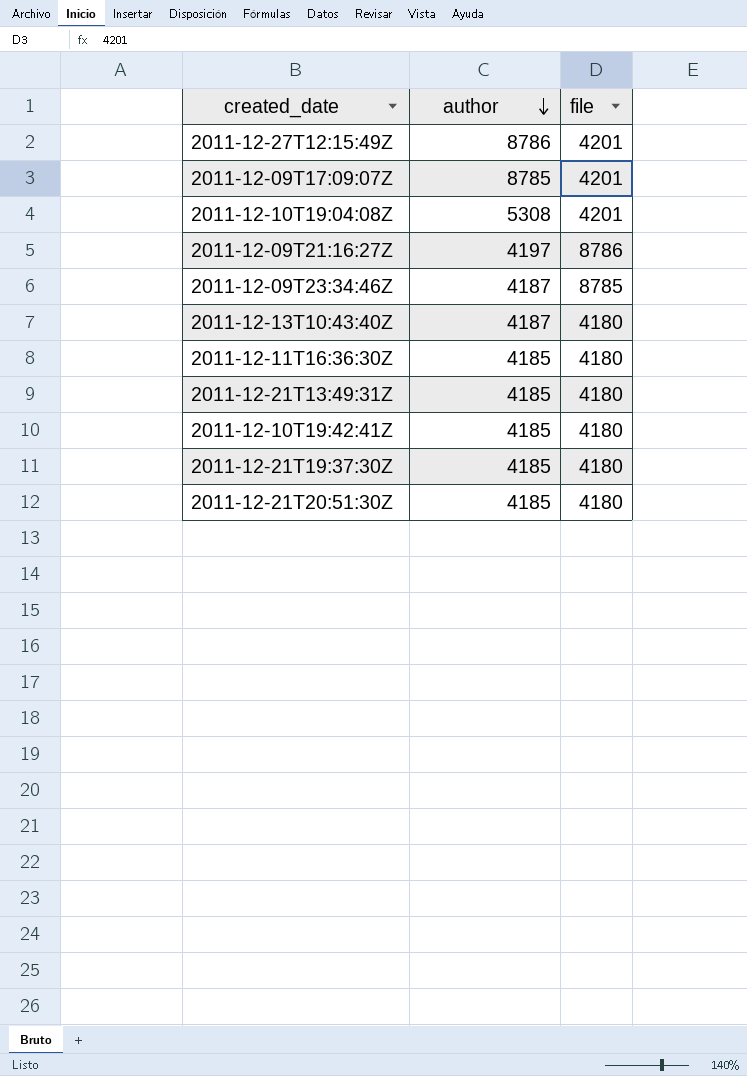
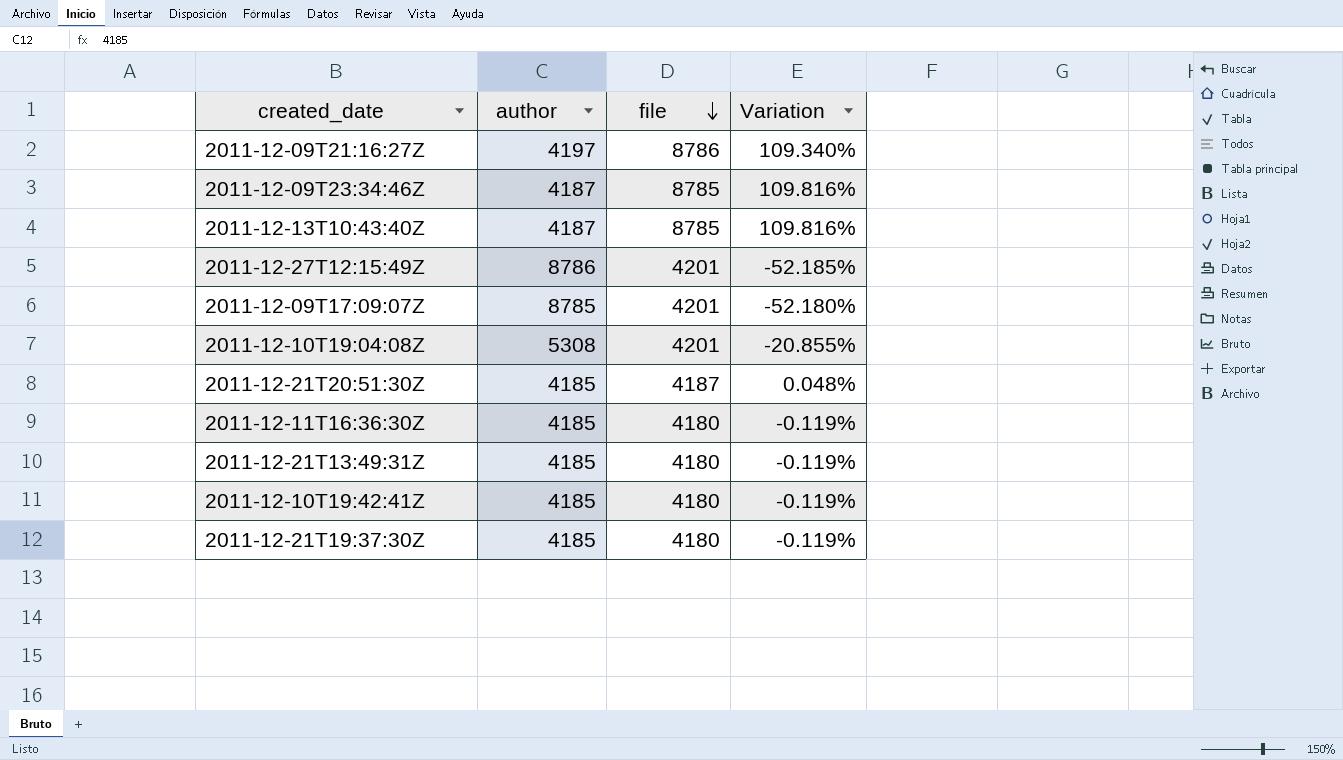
row order: author descending -> file descending
column Variation | formula: none -> ([file] - [author]) / [author]
2011-12-13T10:43:40Z | file: 4180 -> 8785
2011-12-21T20:51:30Z | file: 4180 -> 4187

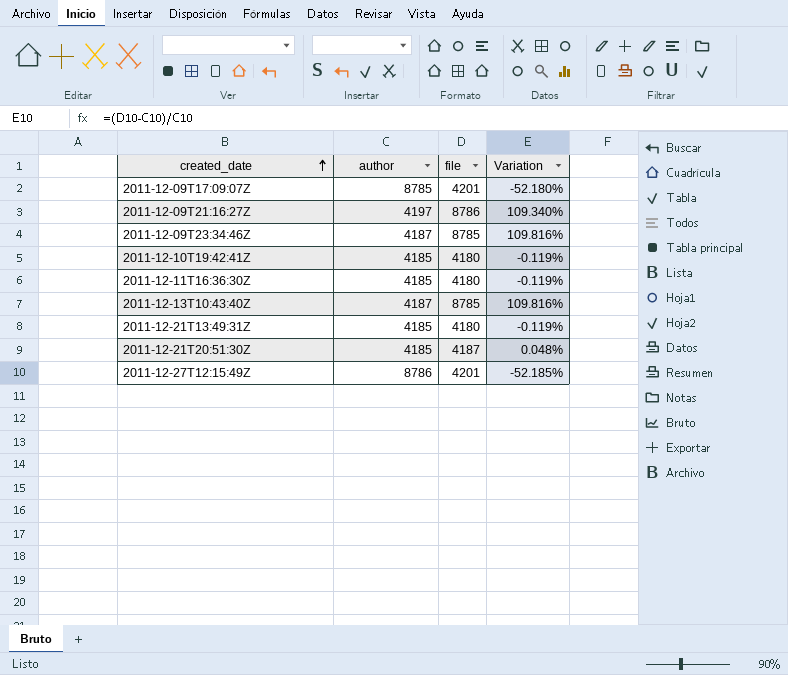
row order: file descending -> created_date ascending
row 2011-12-10T19:04:08Z: 5308 | 4201 | -20.855% -> none
row 2011-12-21T19:37:30Z: 4185 | 4180 | -0.119% -> none

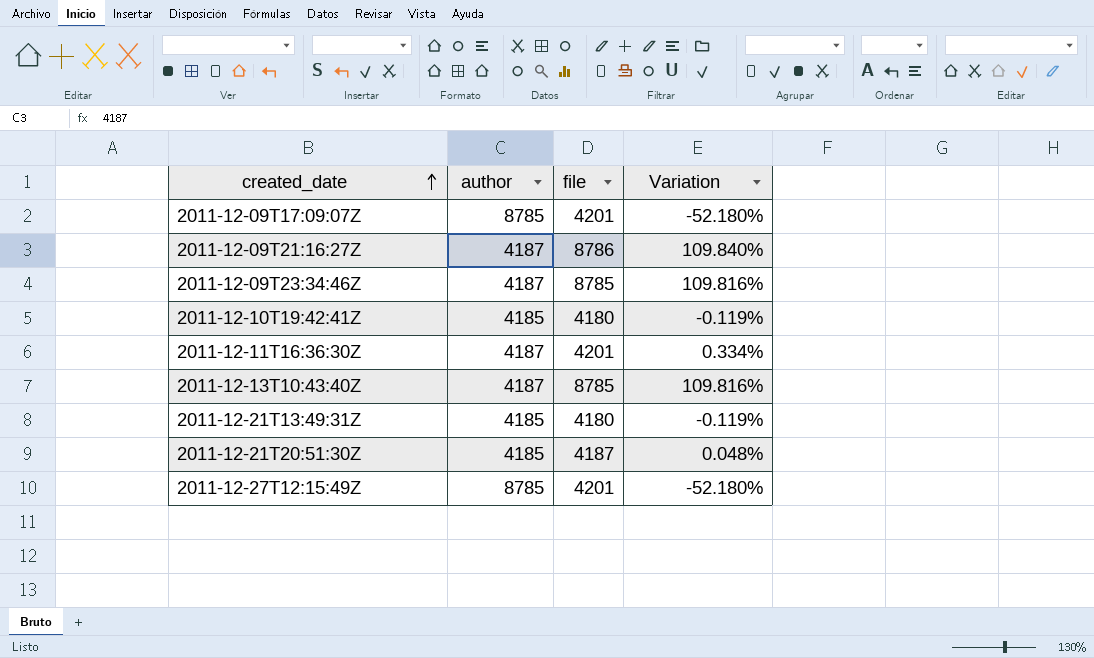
2011-12-09T21:16:27Z | author: 4197 -> 4187
2011-12-09T21:16:27Z | Variation: 109.340% -> 109.840%
2011-12-11T16:36:30Z | author: 4185 -> 4187
2011-12-11T16:36:30Z | file: 4180 -> 4201
2011-12-11T16:36:30Z | Variation: -0.119% -> 0.334%
2011-12-27T12:15:49Z | author: 8786 -> 8785
2011-12-27T12:15:49Z | Variation: -52.185% -> -52.180%

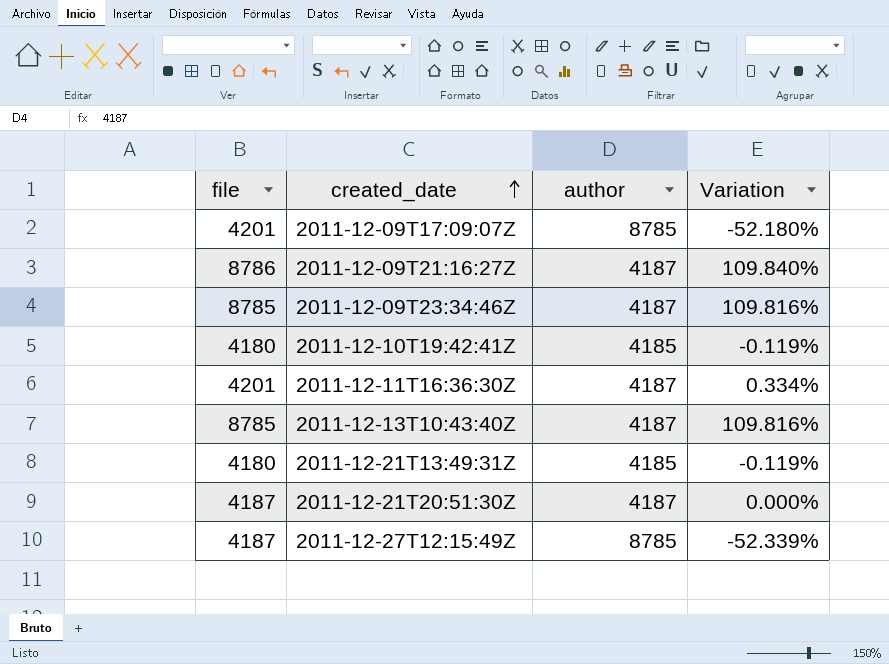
column file | position: 3 -> 1
2011-12-21T20:51:30Z | author: 4185 -> 4187
2011-12-21T20:51:30Z | Variation: 0.048% -> 0.000%
2011-12-27T12:15:49Z | file: 4201 -> 4187
2011-12-27T12:15:49Z | Variation: -52.180% -> -52.339%

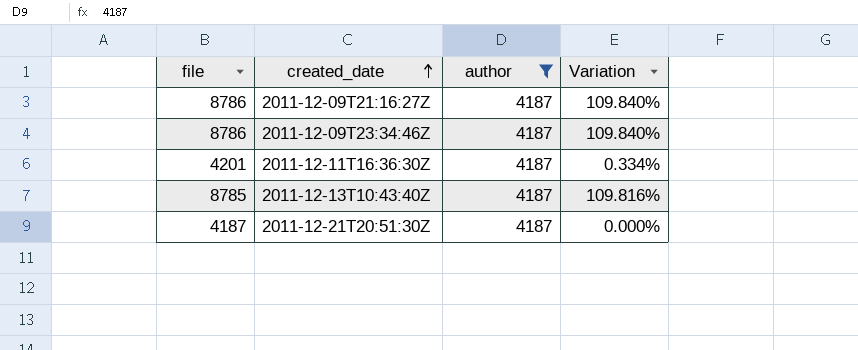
filter: none -> author = 4187
2011-12-09T23:34:46Z | file: 8785 -> 8786
2011-12-09T23:34:46Z | Variation: 109.816% -> 109.840%

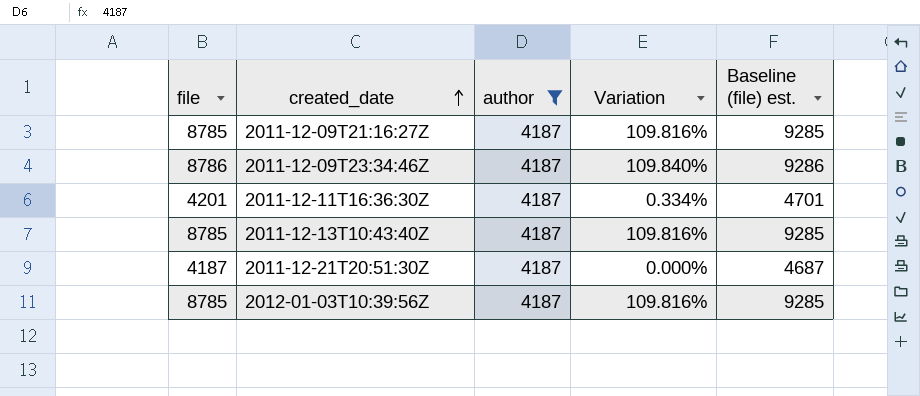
column Baseline (file) est. | formula: none -> [file] + 500
2011-12-09T21:16:27Z | file: 8786 -> 8785
2011-12-09T21:16:27Z | Variation: 109.840% -> 109.816%
row 2012-01-03T10:39:56Z: none -> 8785 | 4187 | 109.816% | 9285

